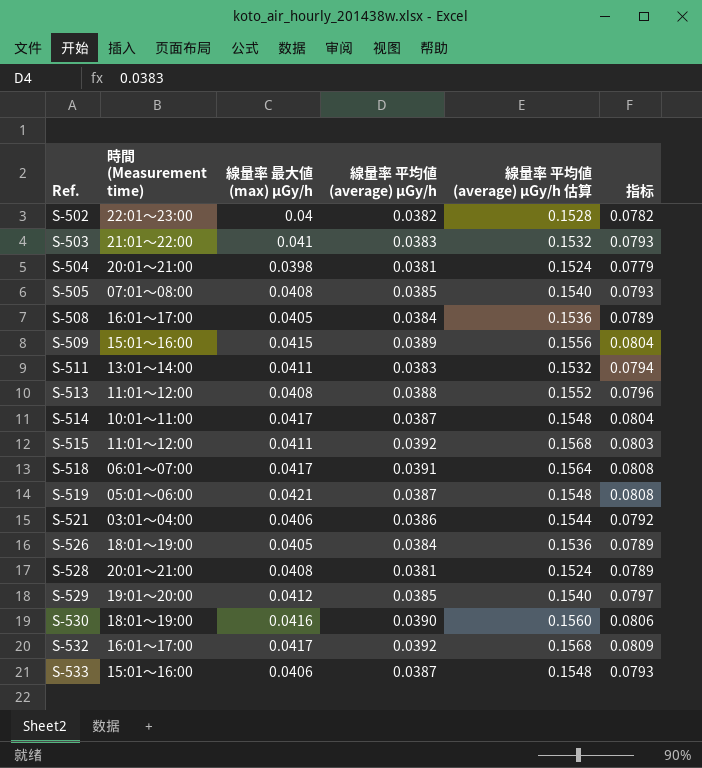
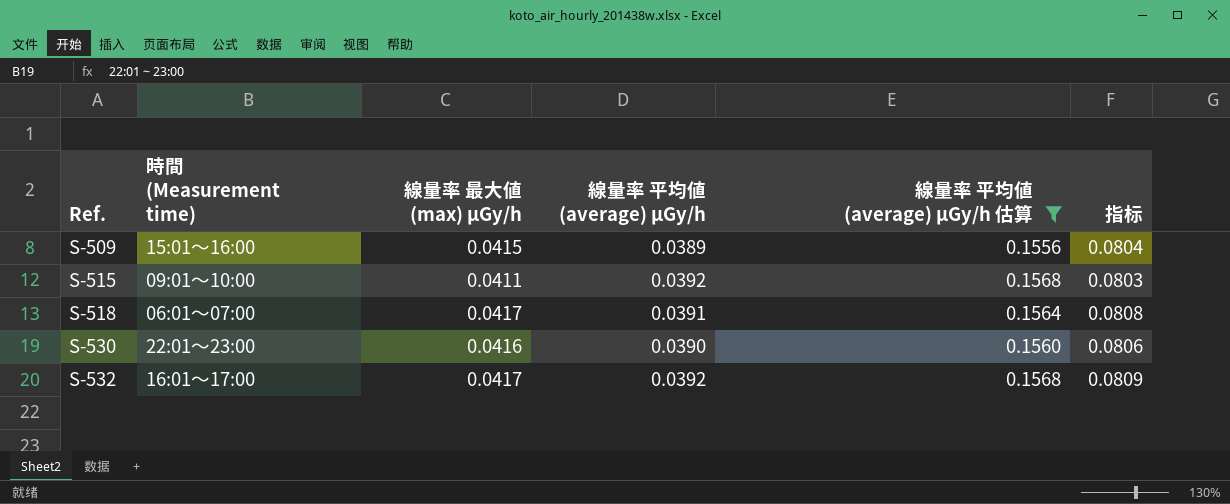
filter: none -> 線量率 平均値 (average) μGy/h 估算 >= 0.1556
S-515 | 時間 (Measurement time): 11:01～12:00 -> 09:01～10:00
S-530 | 時間 (Measurement time): 18:01～19:00 -> 22:01～23:00

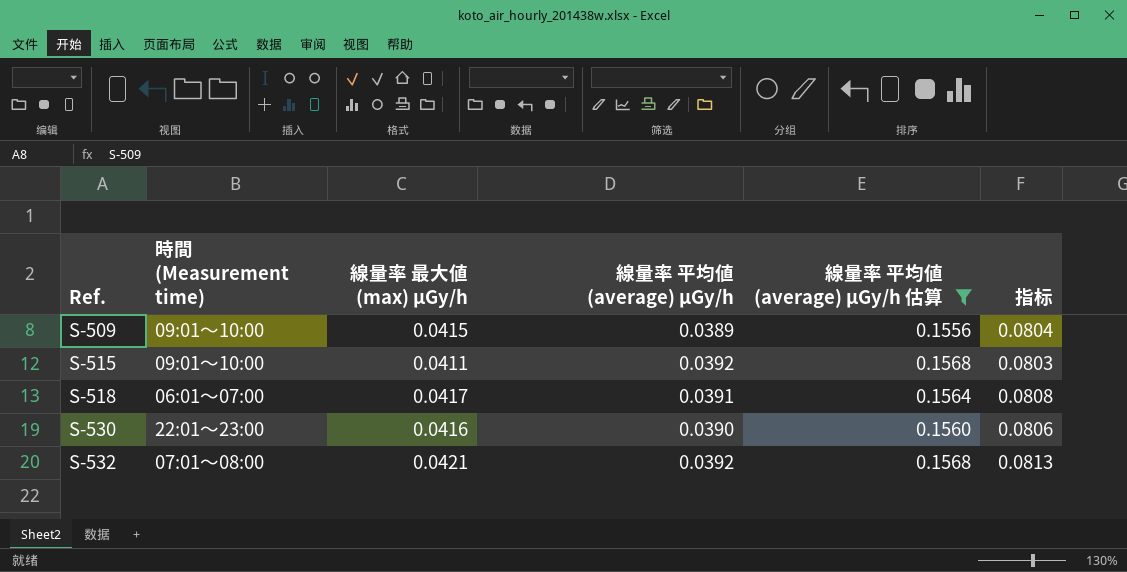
S-509 | 時間 (Measurement time): 15:01～16:00 -> 09:01～10:00
S-532 | 時間 (Measurement time): 16:01～17:00 -> 07:01～08:00
S-532 | 線量率 最大値 (max) μGy/h: 0.0417 -> 0.0421
S-532 | 指标: 0.0809 -> 0.0813

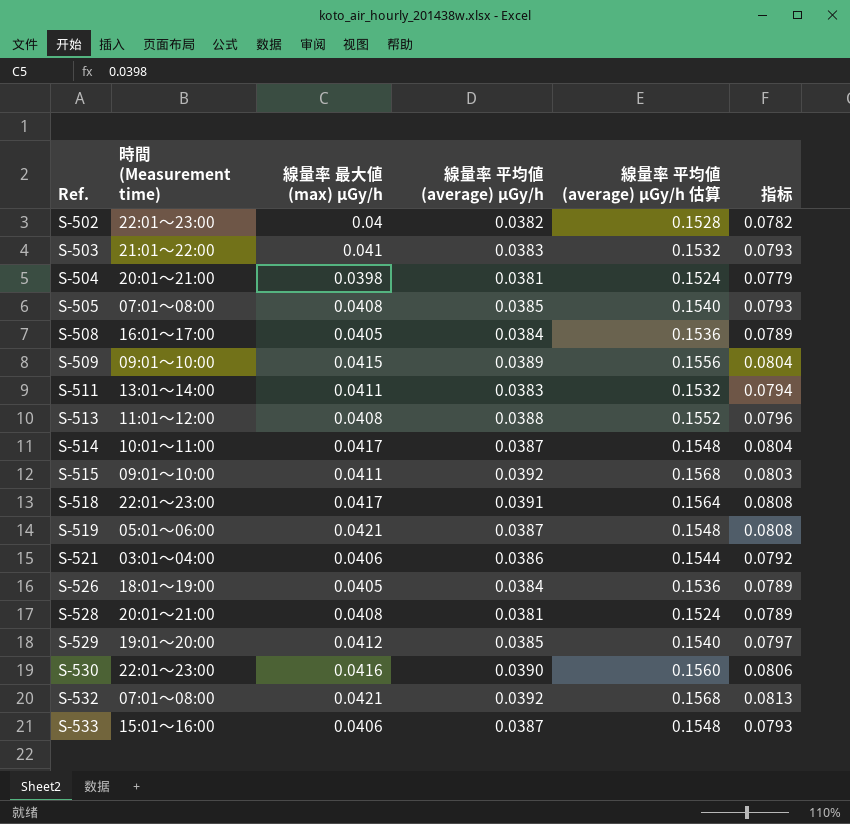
filter: 線量率 平均値 (average) μGy/h 估算 >= 0.1556 -> none
S-518 | 時間 (Measurement time): 06:01～07:00 -> 22:01～23:00

